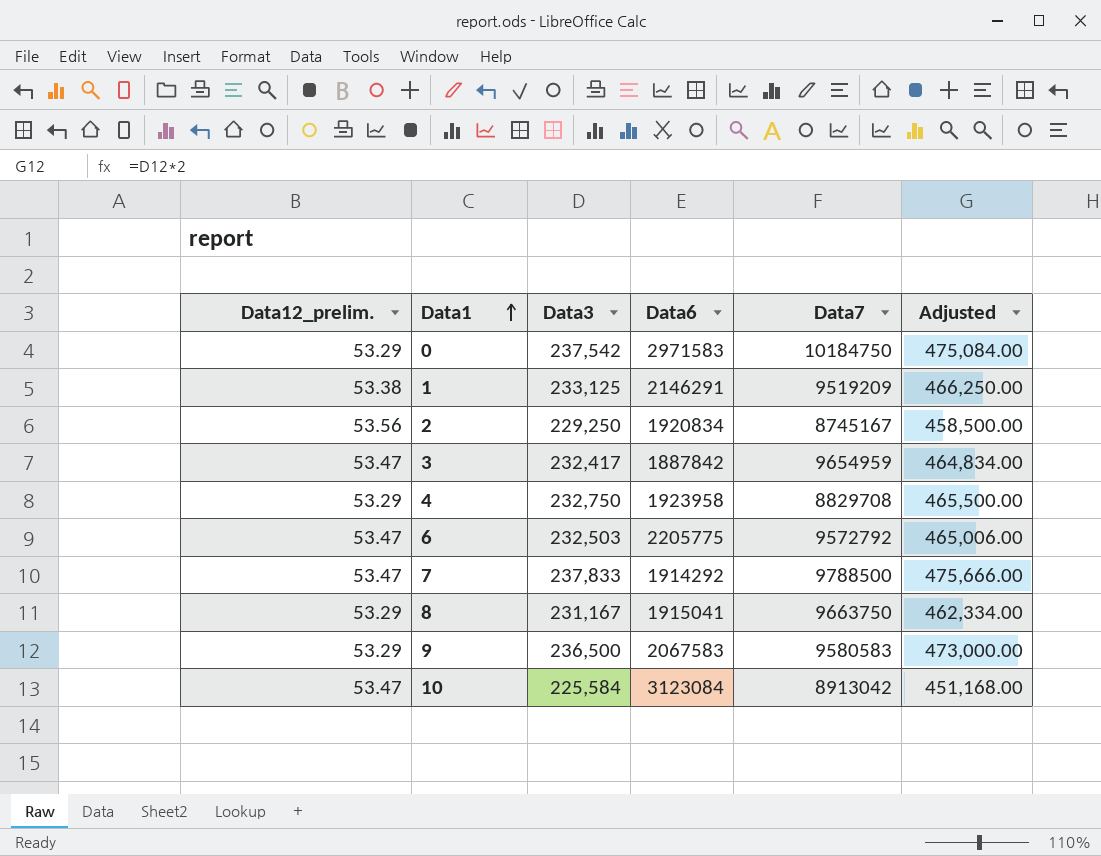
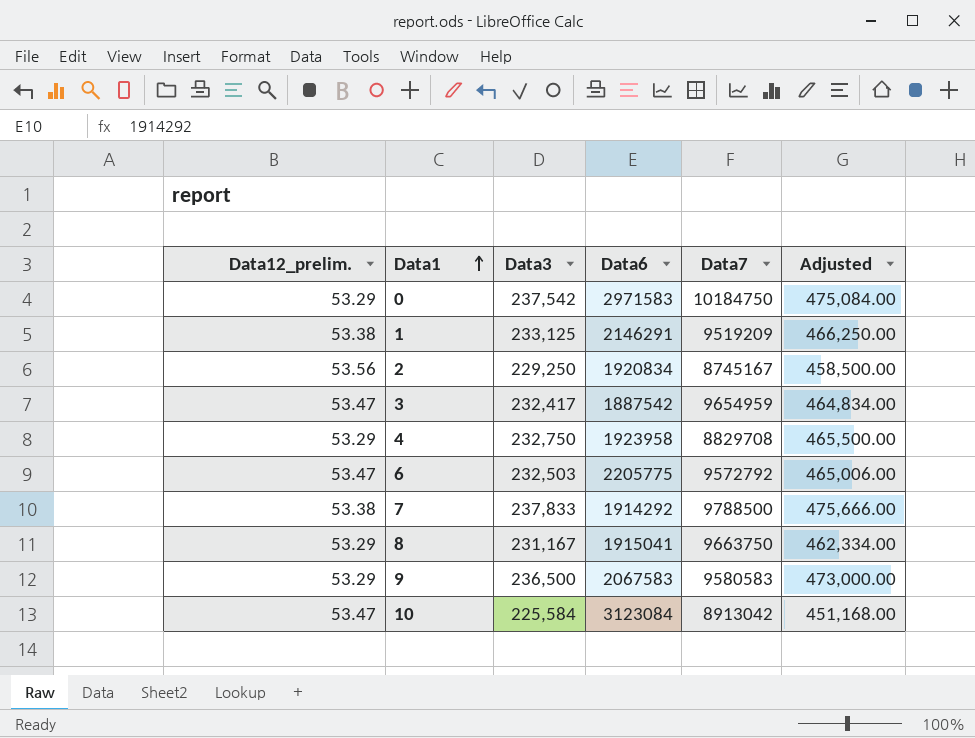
3 | Data6: 1887842 -> 1887542
7 | Data12_prelim.: 53.47 -> 53.38

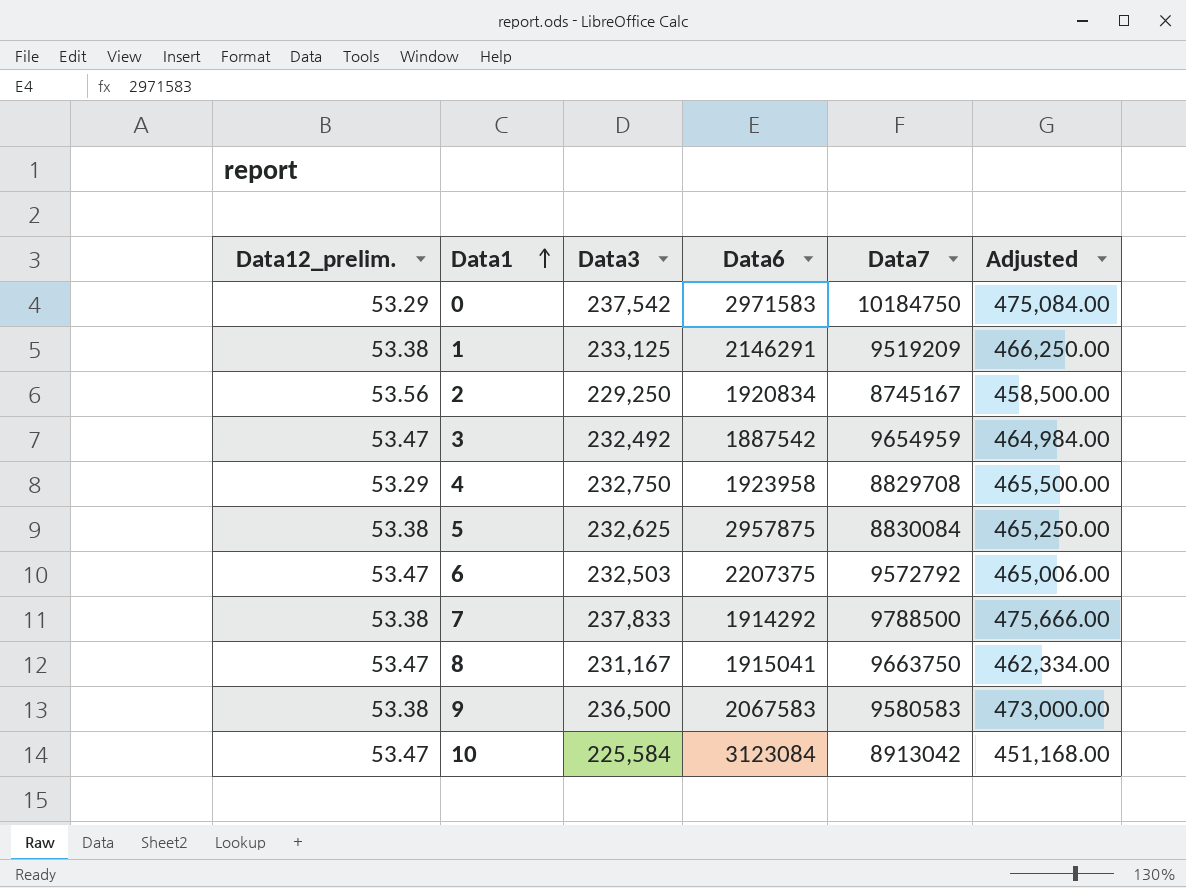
3 | Data3: 232,417 -> 232,492
3 | Adjusted: 464,834.00 -> 464,984.00
row 5: none -> 53.38 | 232,625 | 2957875 | 8830084 | 465,250.00
6 | Data6: 2205775 -> 2207375
8 | Data12_prelim.: 53.29 -> 53.47
9 | Data12_prelim.: 53.29 -> 53.38

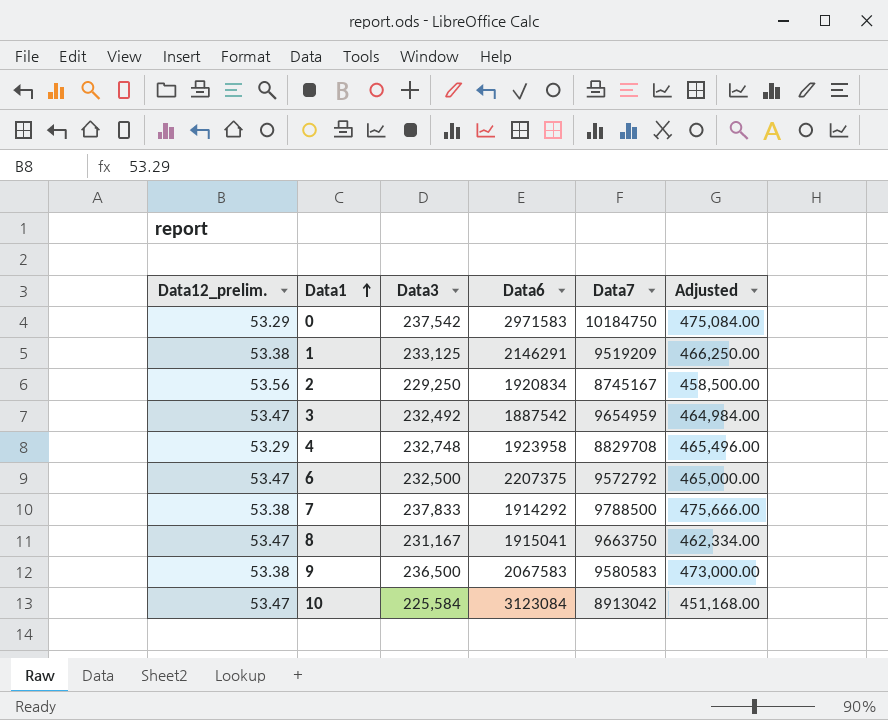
row 5: 53.38 | 232,625 | 2957875 | 8830084 | 465,250.00 -> none
4 | Data3: 232,750 -> 232,748
4 | Adjusted: 465,500.00 -> 465,496.00
6 | Data3: 232,503 -> 232,500
6 | Adjusted: 465,006.00 -> 465,000.00

